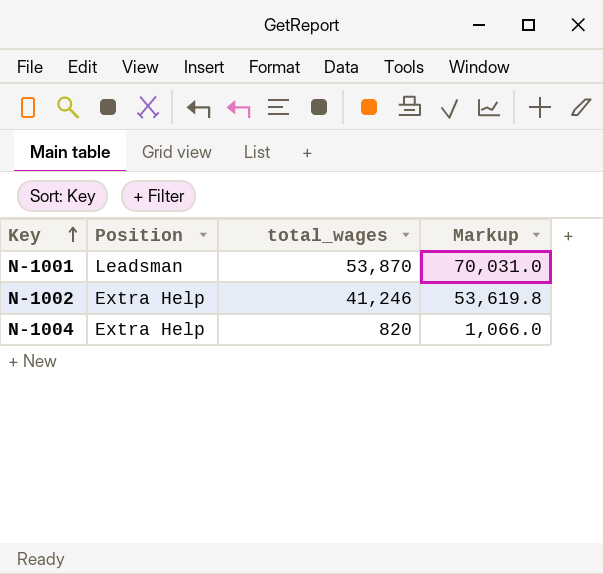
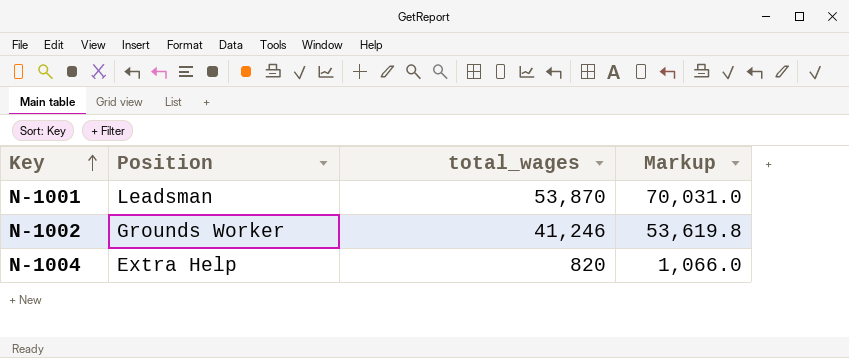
N-1002 | Position: Extra Help -> Grounds Worker

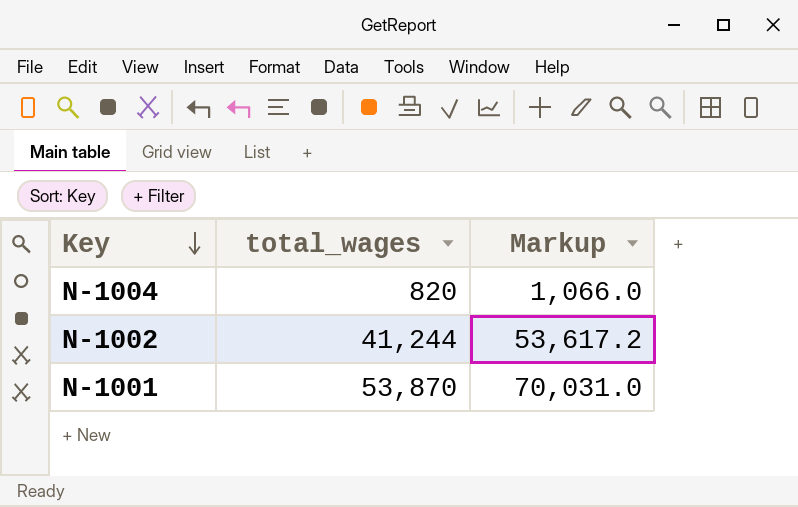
row order: Key ascending -> Key descending
column Position | position: 2 -> none
N-1002 | total_wages: 41,246 -> 41,244
N-1002 | Markup: 53,619.8 -> 53,617.2

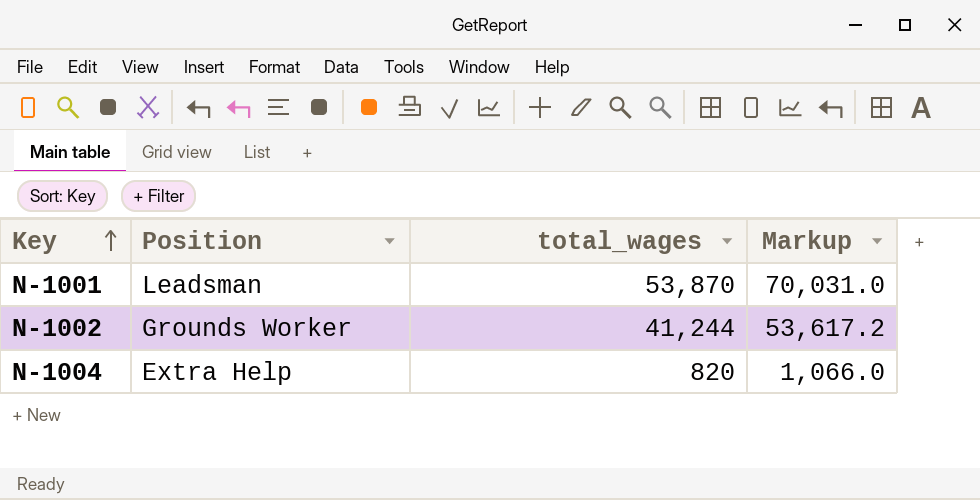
row order: Key descending -> Key ascending
column Position | position: none -> 2

